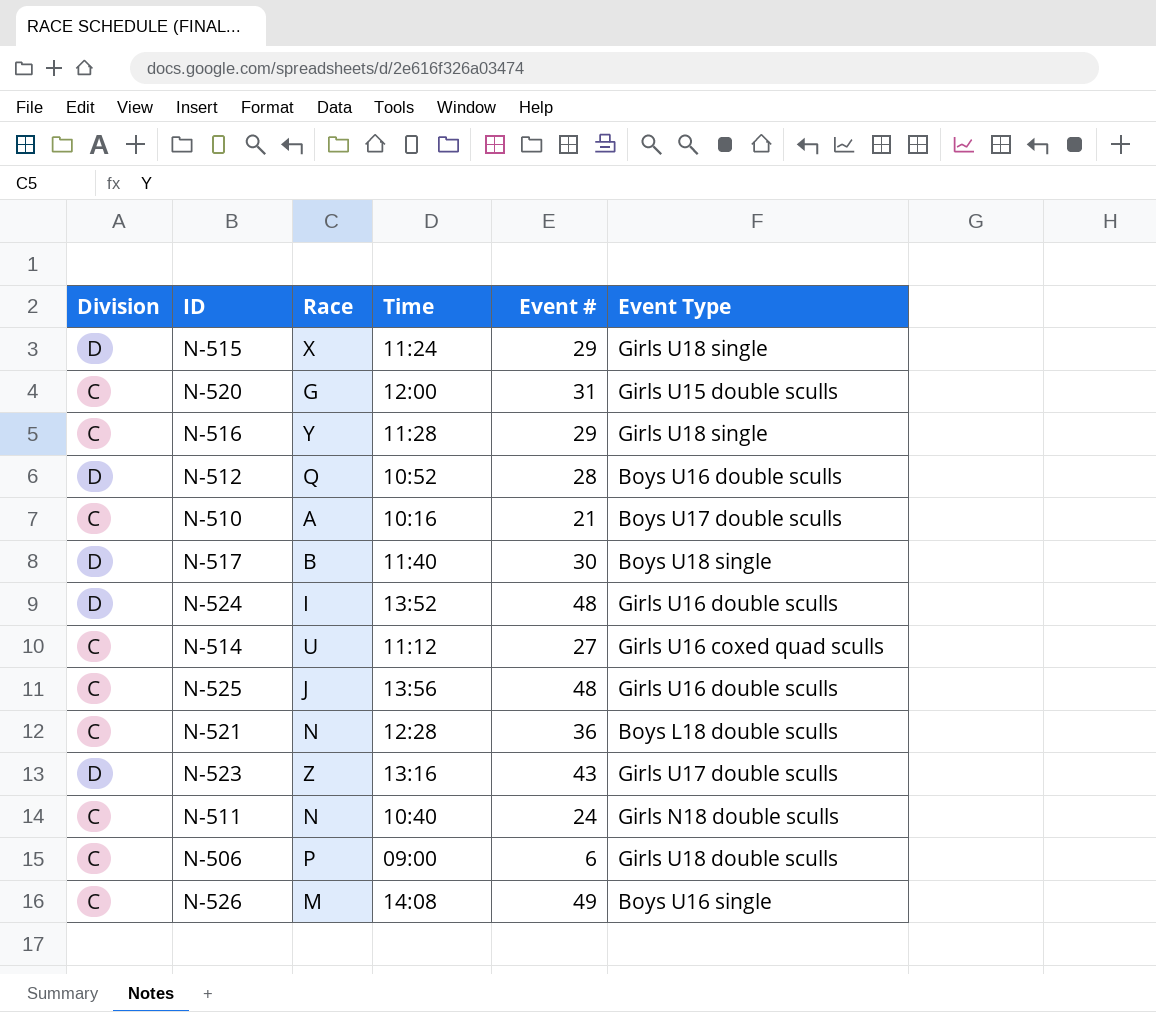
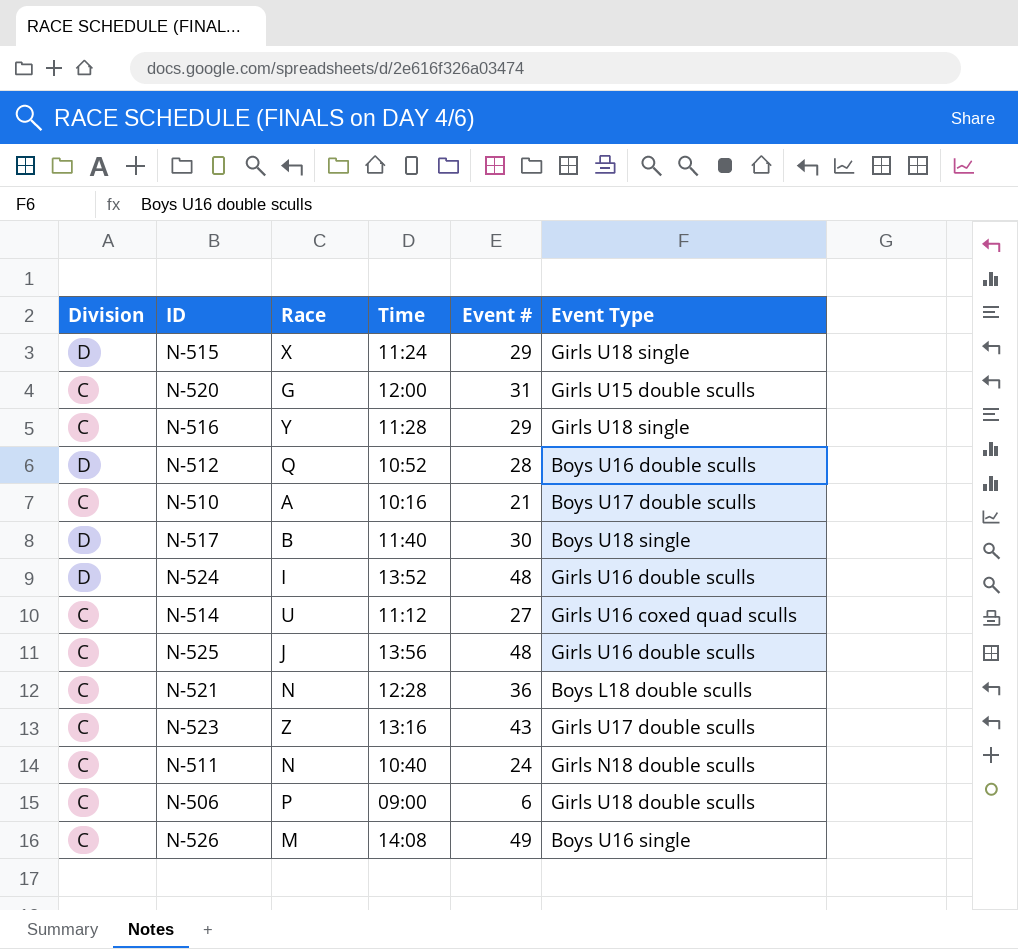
N-523 | Division: D -> C

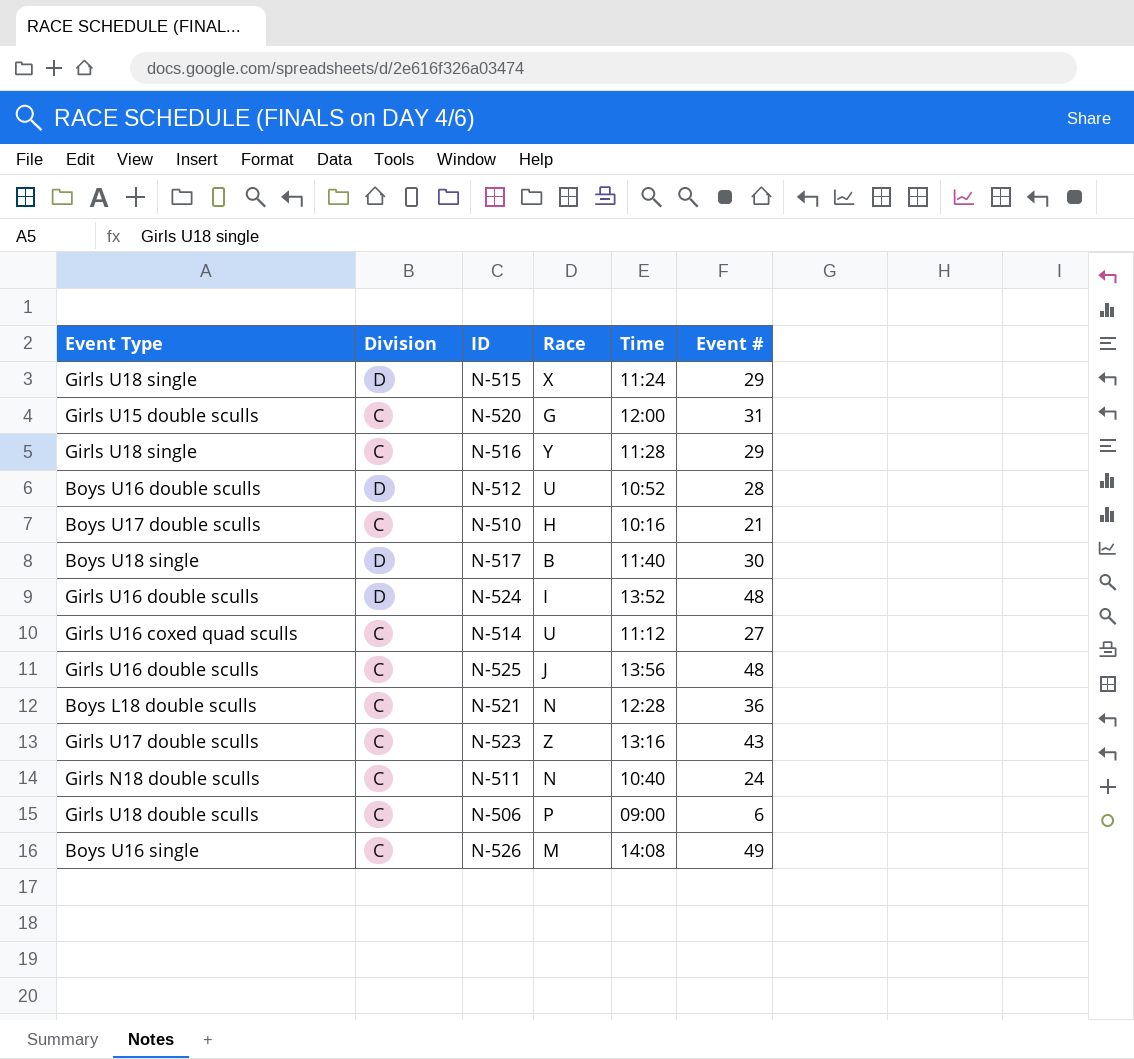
column Event Type | position: 6 -> 1
N-512 | Race: Q -> U
N-510 | Race: A -> H

